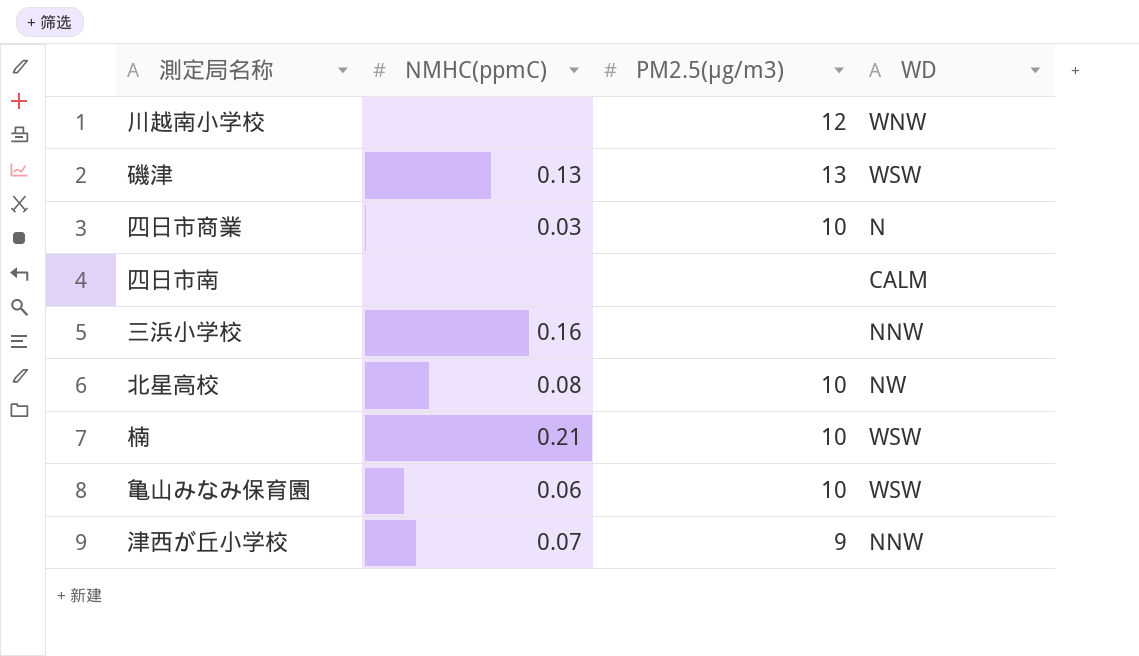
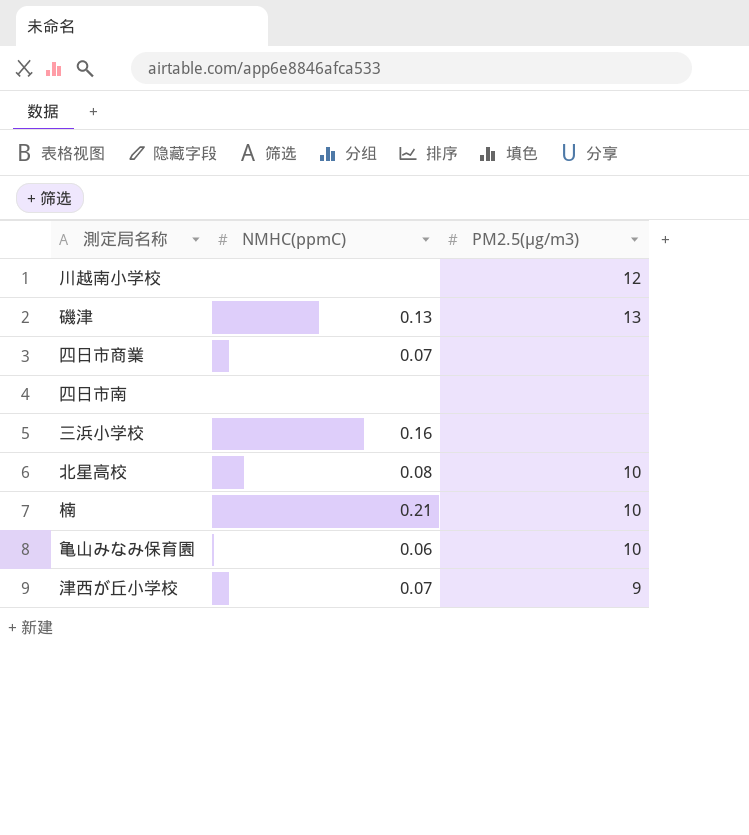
column WD | position: 4 -> none
四日市商業 | NMHC(ppmC): 0.03 -> 0.07
四日市商業 | PM2.5(μg/m3): 10 -> none

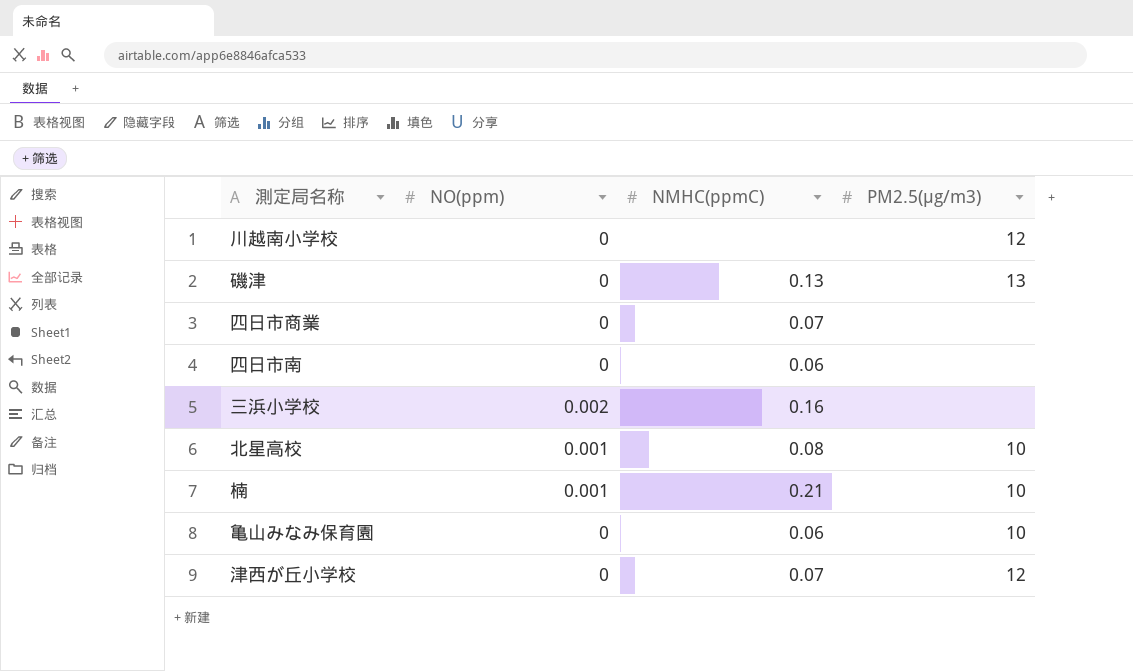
column NO(ppm) | position: none -> 2
四日市南 | NMHC(ppmC): none -> 0.06
津西が丘小学校 | PM2.5(μg/m3): 9 -> 12

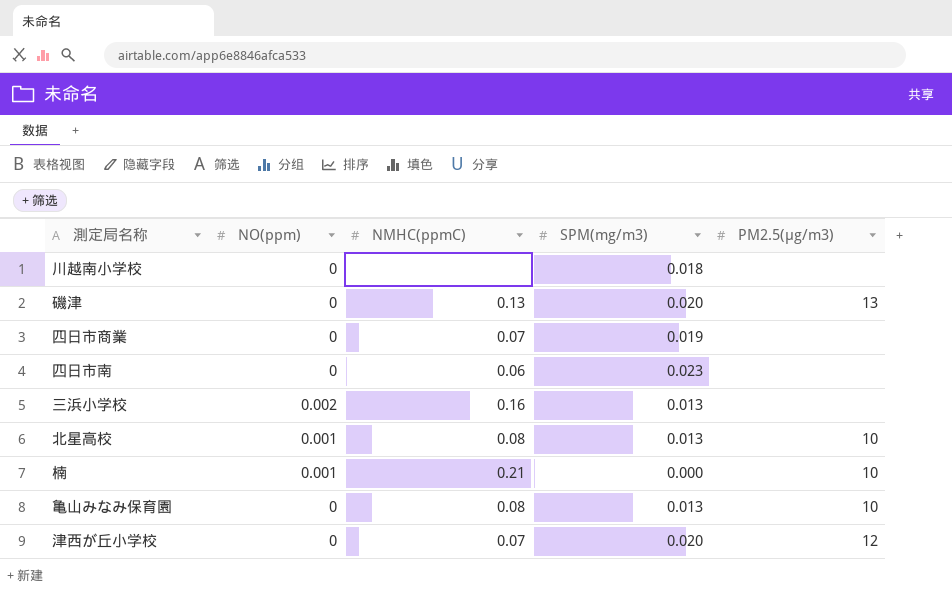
column SPM(mg/m3) | position: none -> 4
川越南小学校 | PM2.5(μg/m3): 12 -> none
亀山みなみ保育園 | NMHC(ppmC): 0.06 -> 0.08

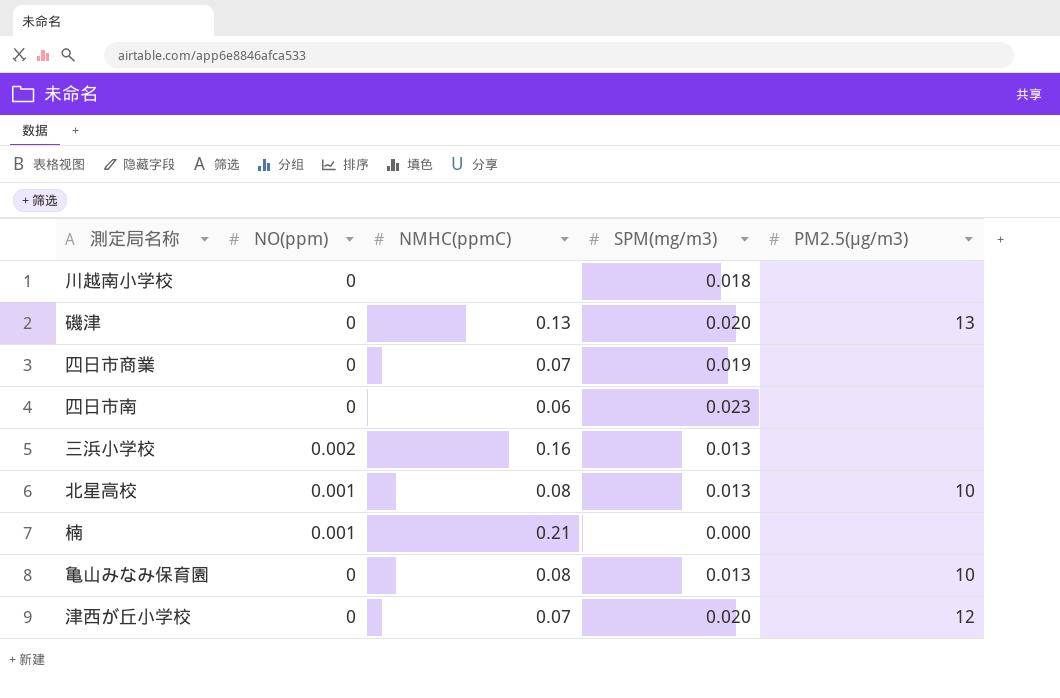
楠 | PM2.5(μg/m3): 10 -> none

